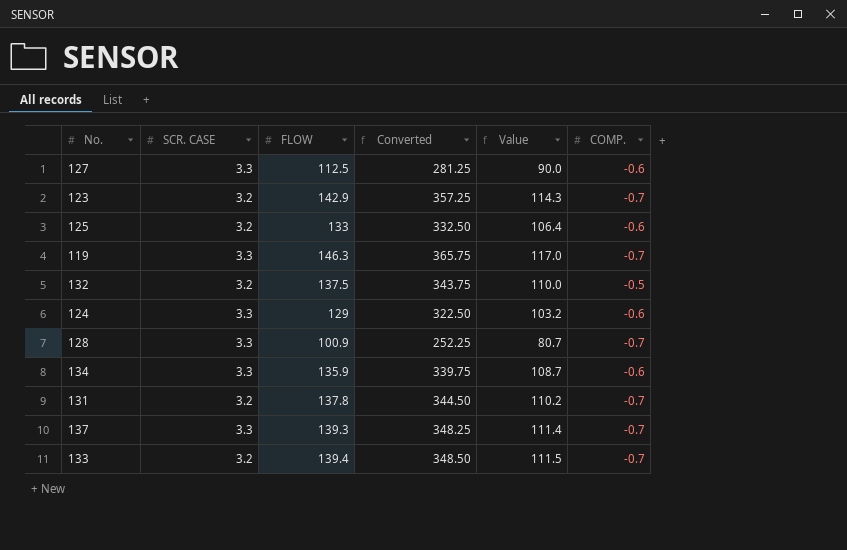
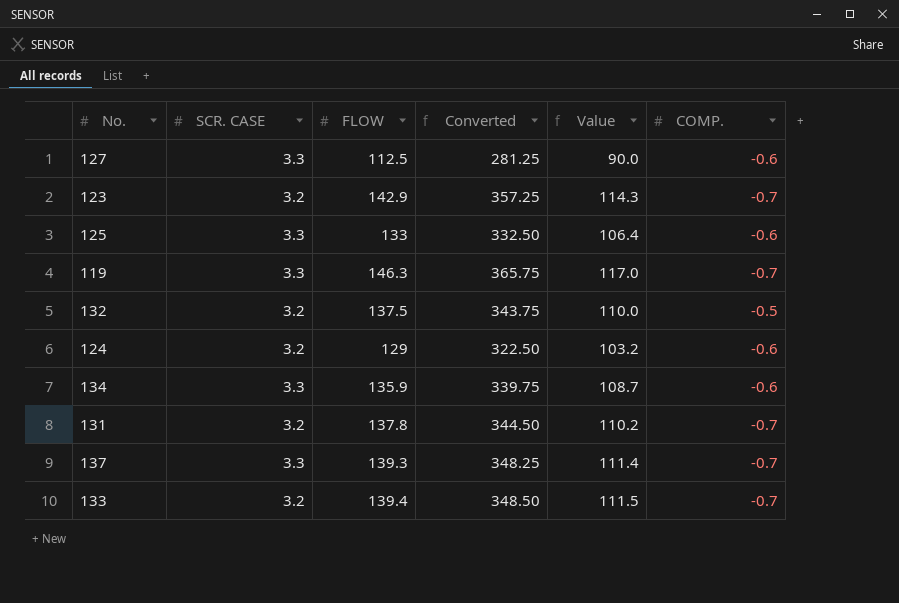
row 128: 3.3 | 100.9 | 252.25 | 80.7 | -0.7 -> none
125 | SCR. CASE: 3.2 -> 3.3
124 | SCR. CASE: 3.3 -> 3.2

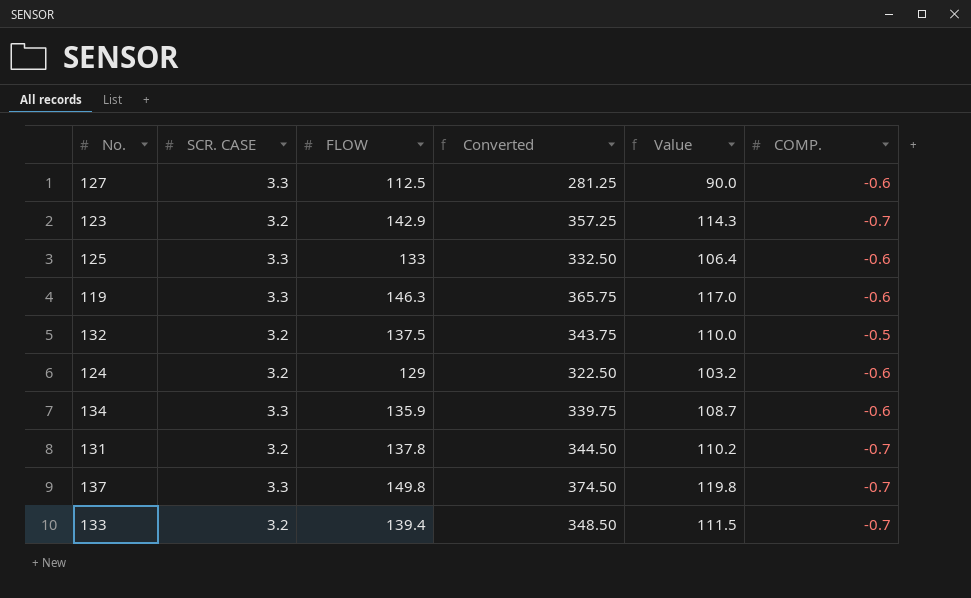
119 | COMP.: -0.7 -> -0.6
137 | FLOW: 139.3 -> 149.8
137 | Converted: 348.25 -> 374.50
137 | Value: 111.4 -> 119.8

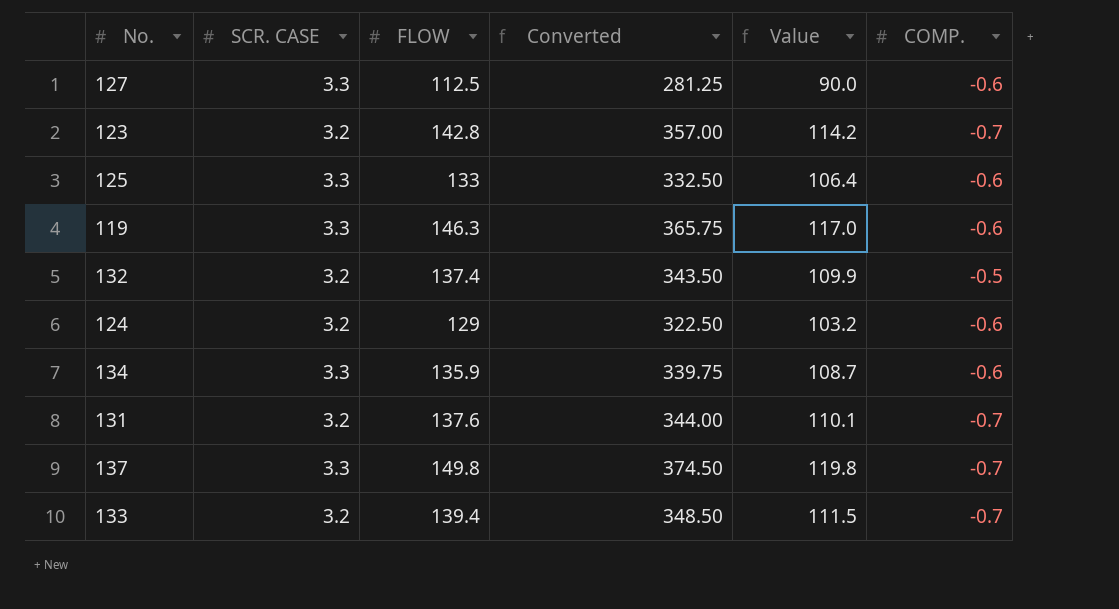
123 | FLOW: 142.9 -> 142.8
123 | Converted: 357.25 -> 357.00
123 | Value: 114.3 -> 114.2
132 | FLOW: 137.5 -> 137.4
132 | Converted: 343.75 -> 343.50
132 | Value: 110.0 -> 109.9
131 | FLOW: 137.8 -> 137.6
131 | Converted: 344.50 -> 344.00
131 | Value: 110.2 -> 110.1

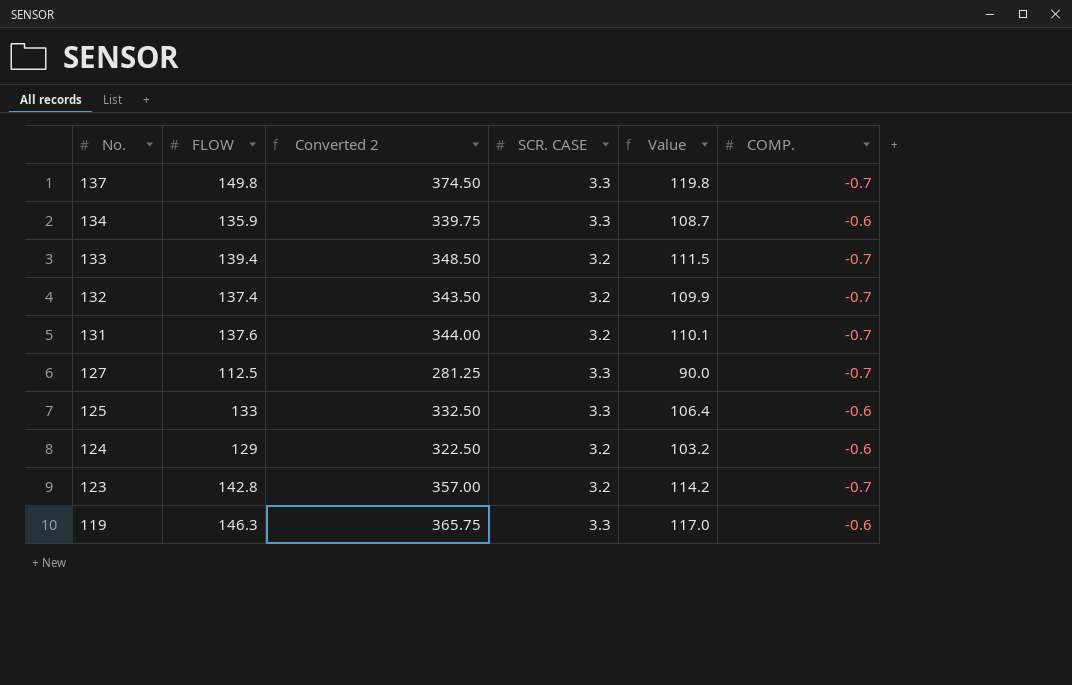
row order: none -> No. descending
column name: Converted -> Converted 2
column SCR. CASE | position: 2 -> 4
132 | COMP.: -0.5 -> -0.7
127 | COMP.: -0.6 -> -0.7

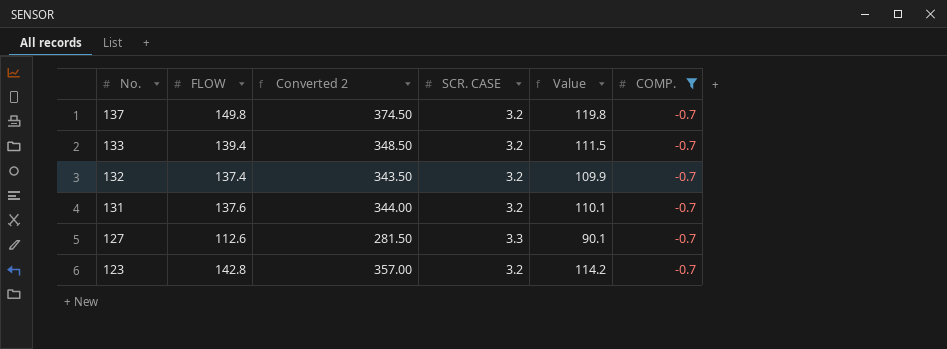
filter: none -> COMP. = -0.7
137 | SCR. CASE: 3.3 -> 3.2
127 | FLOW: 112.5 -> 112.6
127 | Converted 2: 281.25 -> 281.50
127 | Value: 90.0 -> 90.1

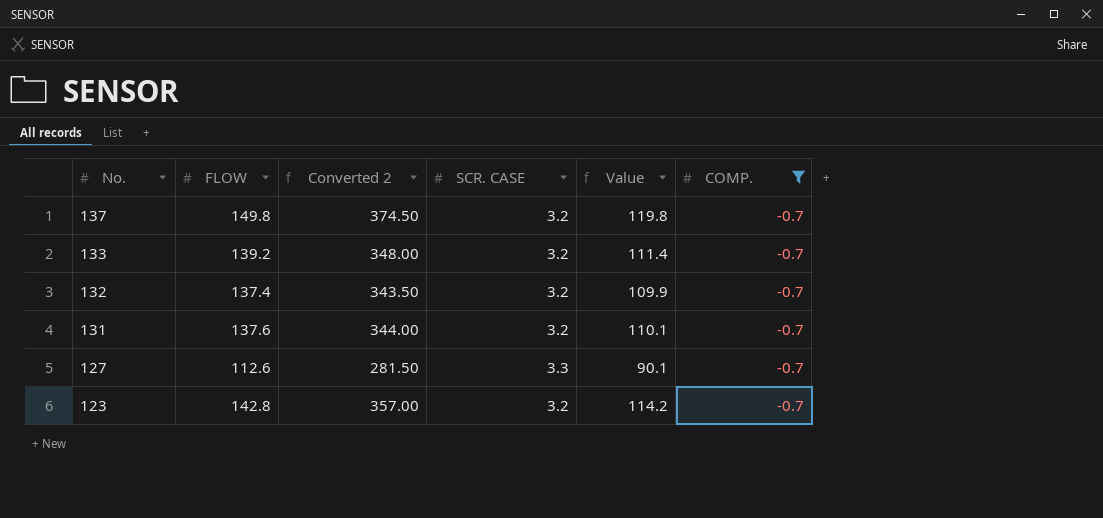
133 | FLOW: 139.4 -> 139.2
133 | Converted 2: 348.50 -> 348.00
133 | Value: 111.5 -> 111.4

